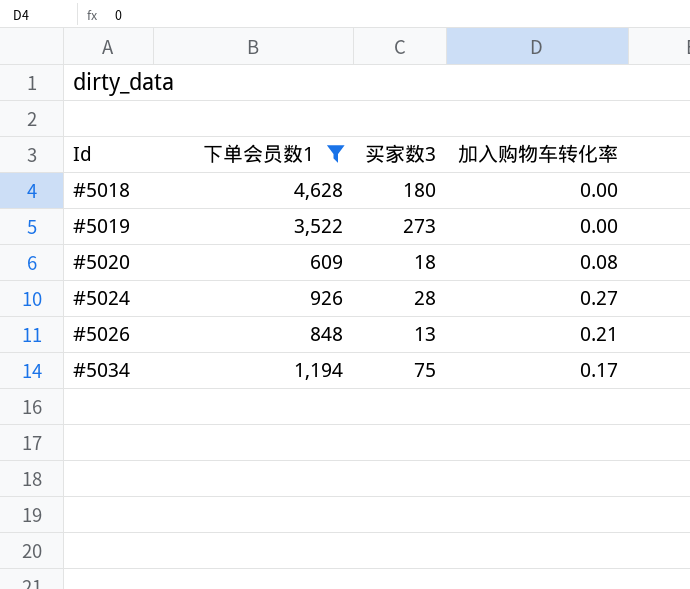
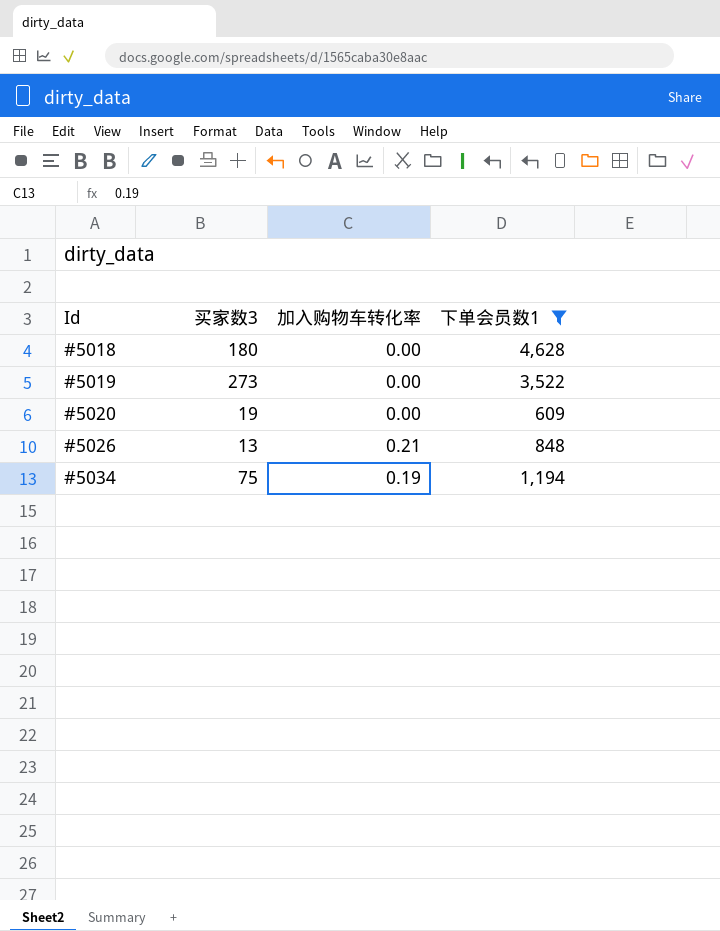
column 下单会员数1 | position: 2 -> 4
row #5024: 926 | 28 | 0.27 -> none
#5020 | 买家数3: 18 -> 19
#5020 | 加入购物车转化率: 0.08 -> 0.00
#5034 | 加入购物车转化率: 0.17 -> 0.19

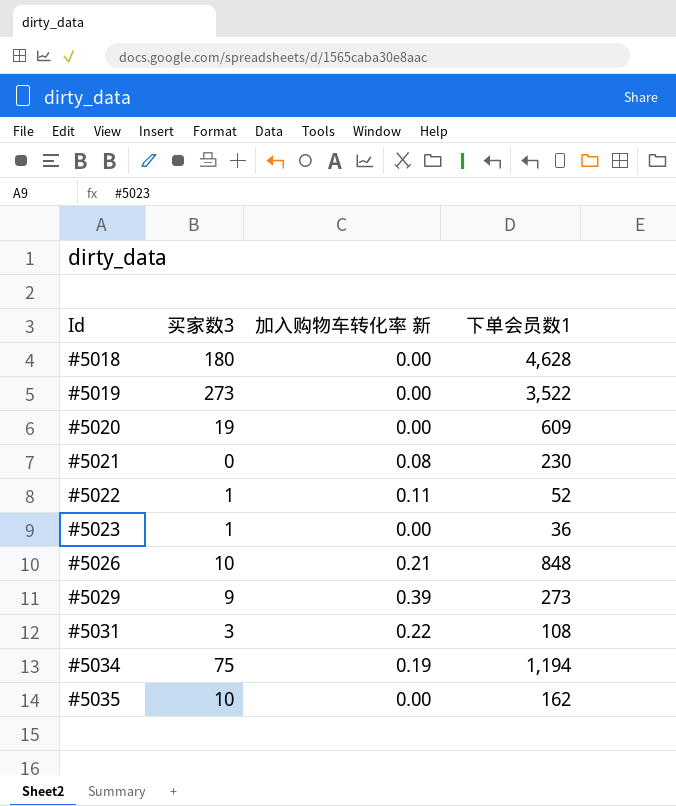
filter: 下单会员数1 >= 609 -> none
column name: 加入购物车转化率 -> 加入购物车转化率 新
#5026 | 买家数3: 13 -> 10

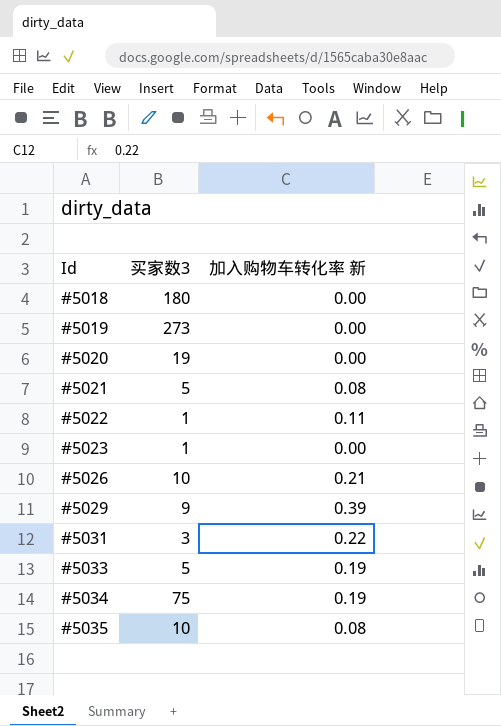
column 下单会员数1 | position: 4 -> none
#5021 | 买家数3: 0 -> 5
row #5033: none -> 5 | 0.19
#5035 | 加入购物车转化率 新: 0.00 -> 0.08

